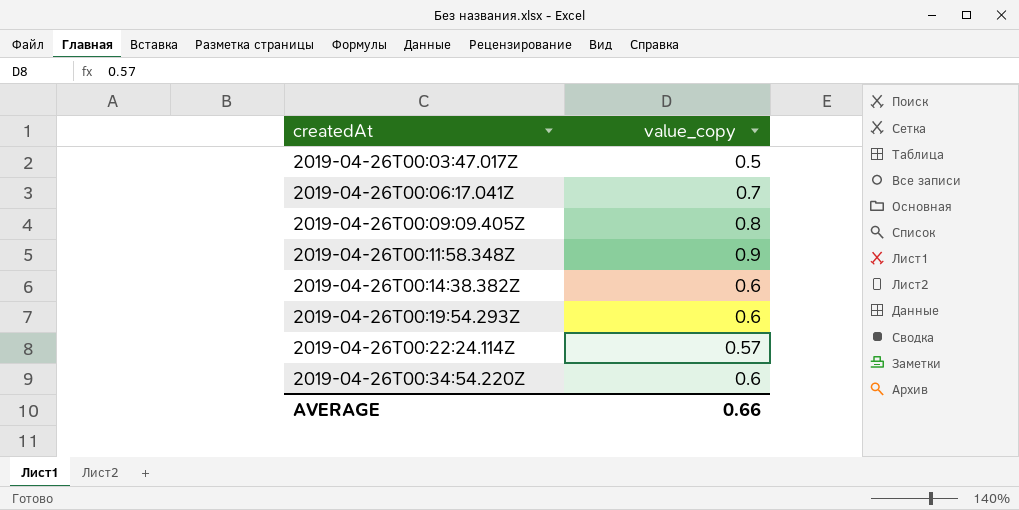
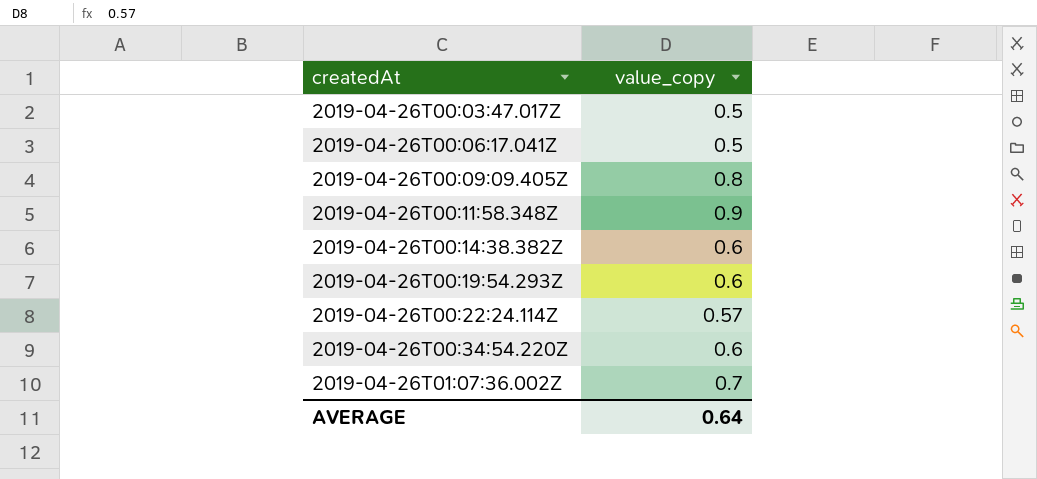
2019-04-26T00:06:17.041Z | value_copy: 0.7 -> 0.5
row 2019-04-26T01:07:36.002Z: none -> 0.7
AVERAGE | value_copy: 0.66 -> 0.64

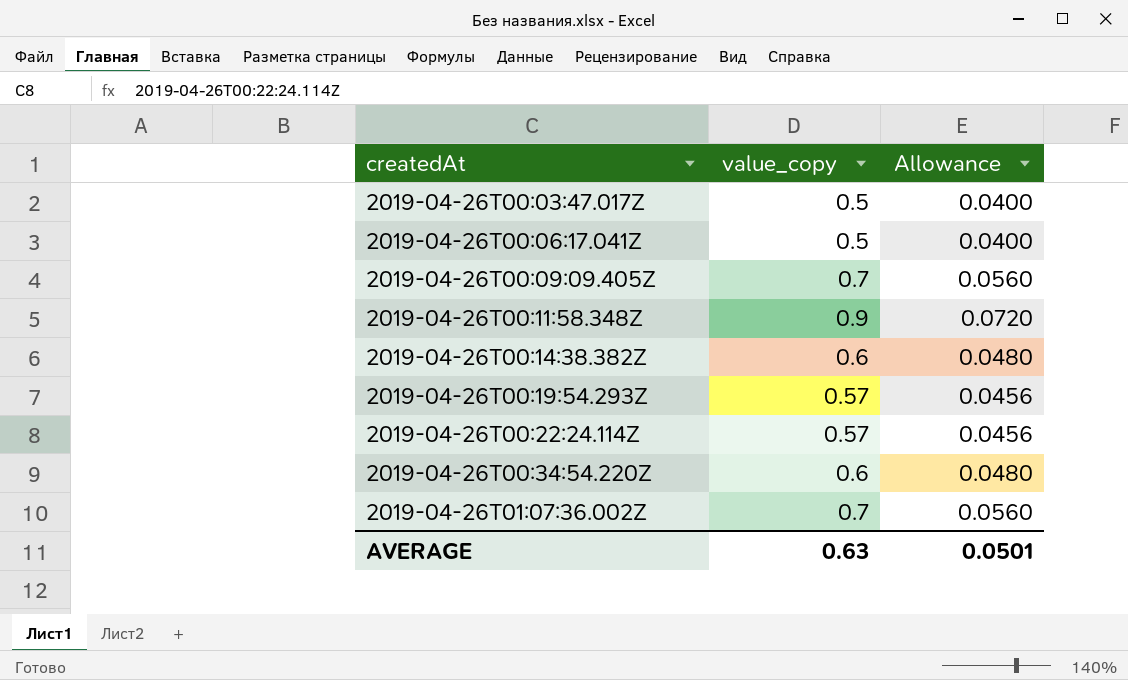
column Allowance | formula: none -> [value_copy] * 0.08
2019-04-26T00:09:09.405Z | value_copy: 0.8 -> 0.7
2019-04-26T00:19:54.293Z | value_copy: 0.6 -> 0.57
AVERAGE | value_copy: 0.64 -> 0.63

